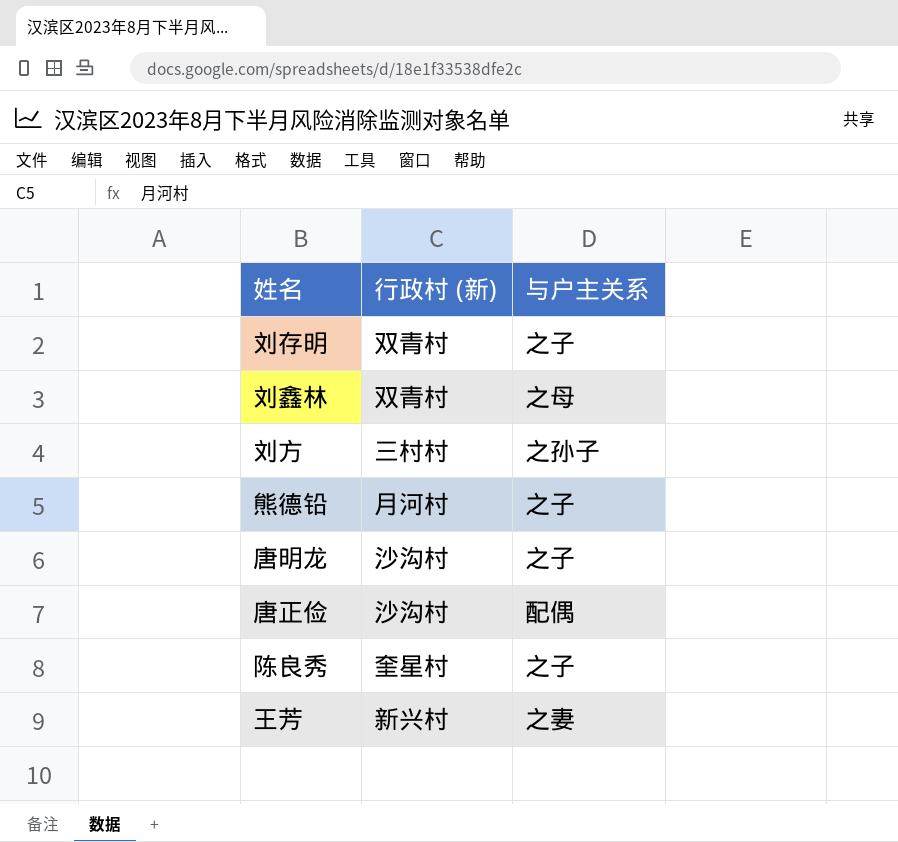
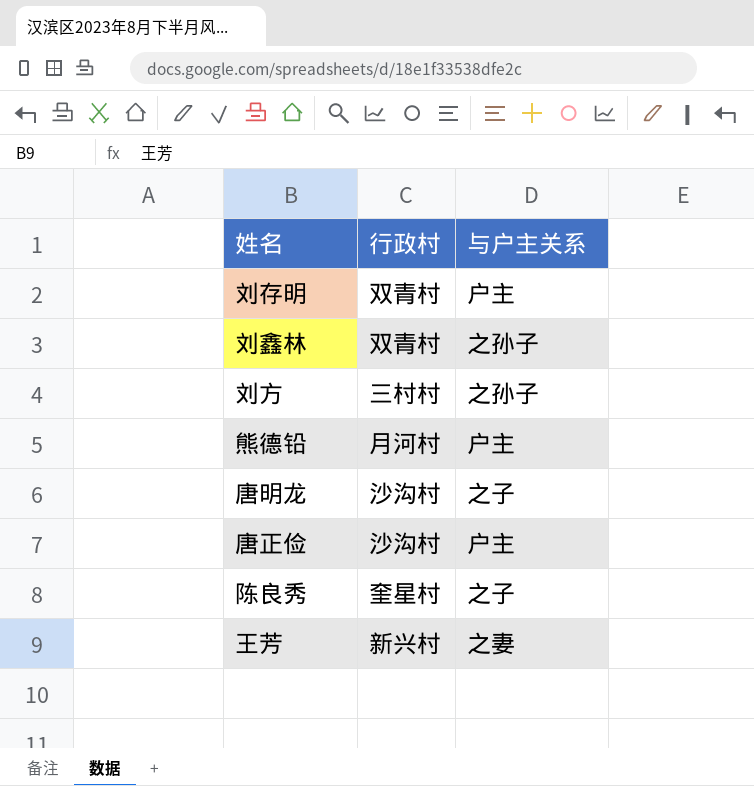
column name: 行政村 (新) -> 行政村
刘存明 | 与户主关系: 之子 -> 户主
刘鑫林 | 与户主关系: 之母 -> 之孙子
熊德铅 | 与户主关系: 之子 -> 户主
唐正俭 | 与户主关系: 配偶 -> 户主

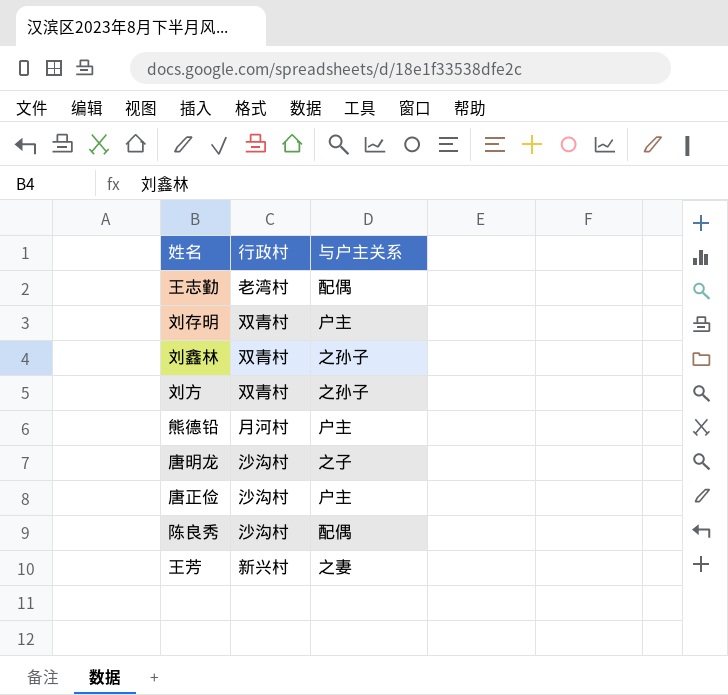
row 王志勤: none -> 老湾村 | 配偶
刘方 | 行政村: 三村村 -> 双青村
陈良秀 | 行政村: 奎星村 -> 沙沟村
陈良秀 | 与户主关系: 之子 -> 配偶

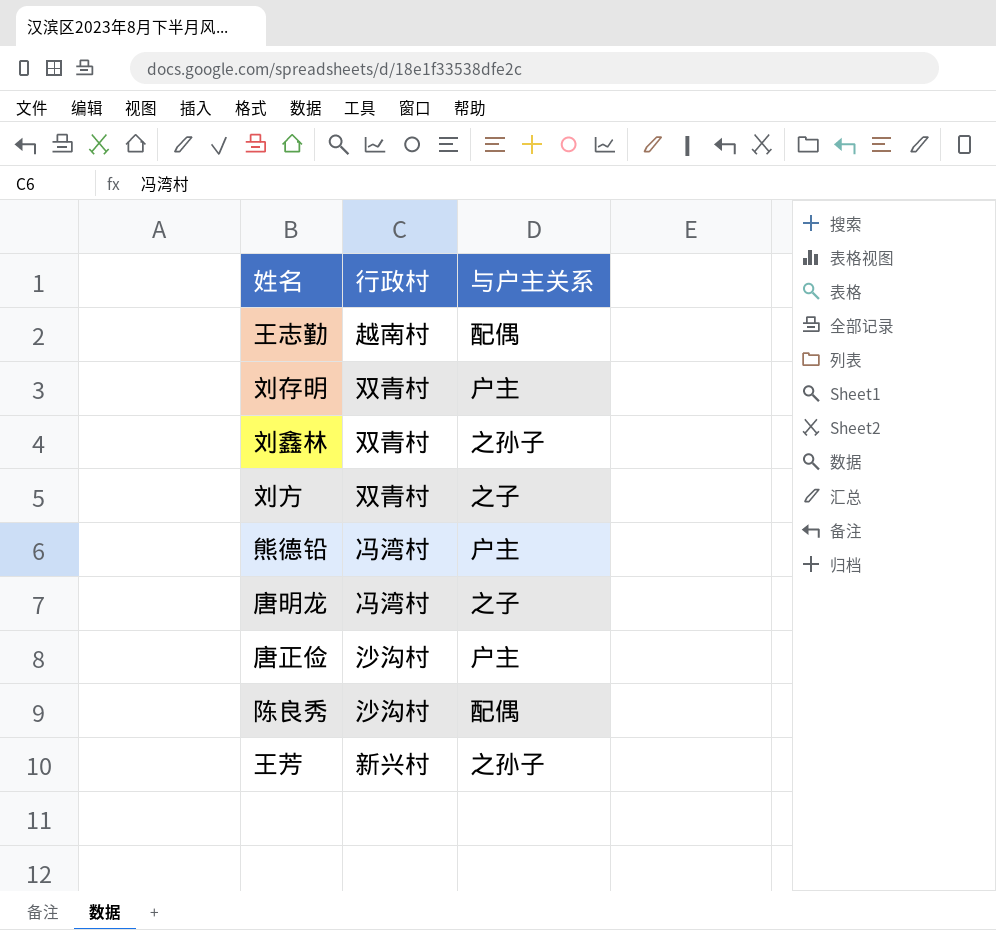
王志勤 | 行政村: 老湾村 -> 越南村
刘方 | 与户主关系: 之孙子 -> 之子
熊德铅 | 行政村: 月河村 -> 冯湾村
唐明龙 | 行政村: 沙沟村 -> 冯湾村
王芳 | 与户主关系: 之妻 -> 之孙子

